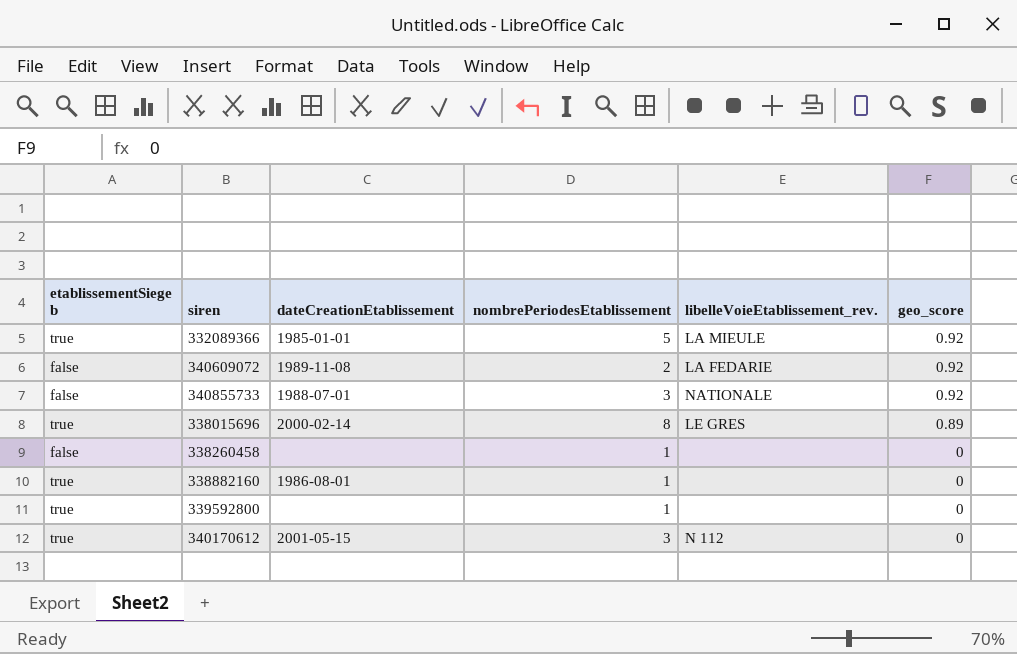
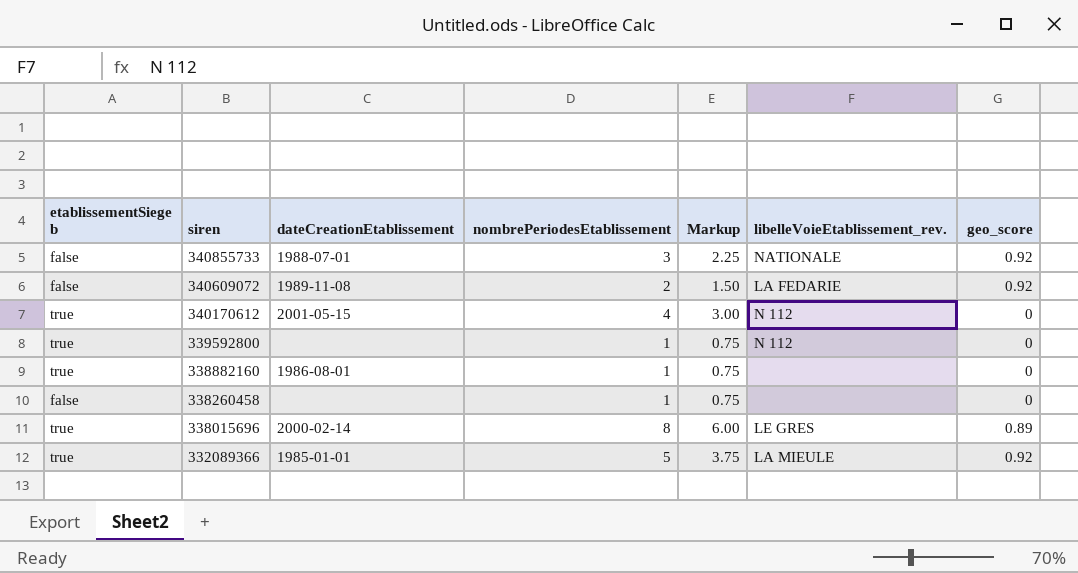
row order: geo_score descending -> siren descending
column Markup | formula: none -> [nombrePeriodesEtablissement] * 0.75
340170612 | nombrePeriodesEtablissement: 3 -> 4
339592800 | libelleVoieEtablissement_rev.: none -> N 112

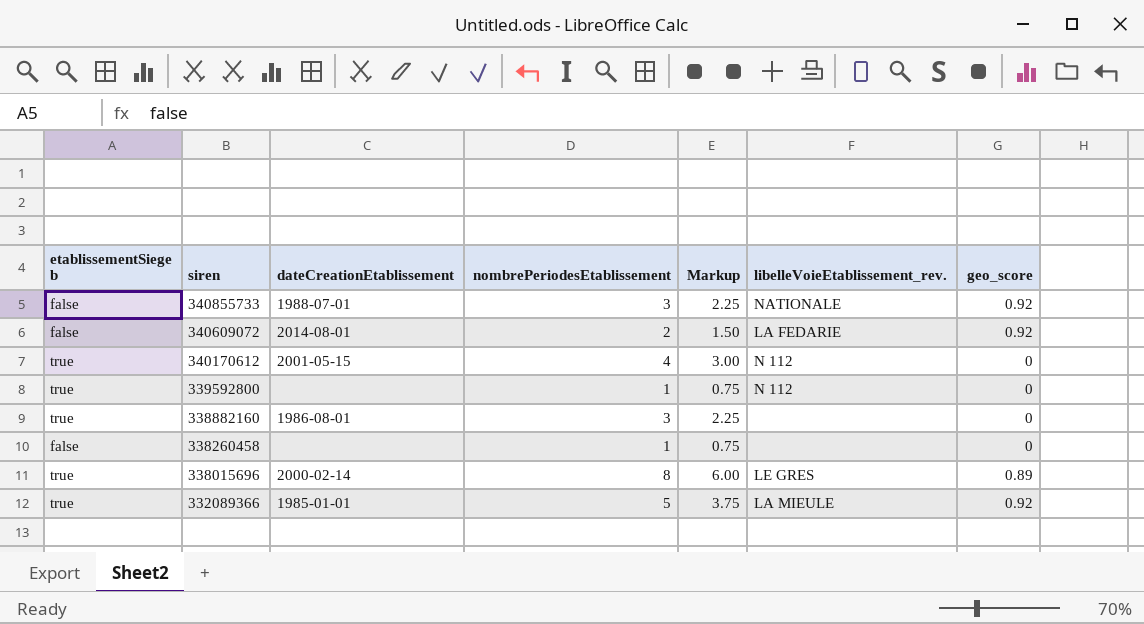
340609072 | dateCreationEtablissement: 1989-11-08 -> 2014-08-01
338882160 | nombrePeriodesEtablissement: 1 -> 3
338882160 | Markup: 0.75 -> 2.25

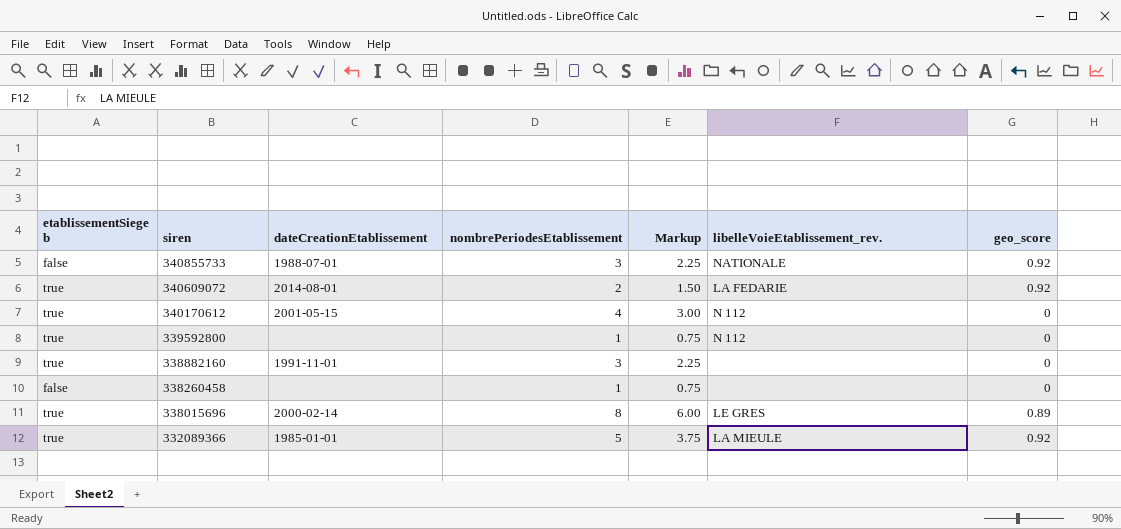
340609072 | etablissementSiege b: false -> true
338882160 | dateCreationEtablissement: 1986-08-01 -> 1991-11-01

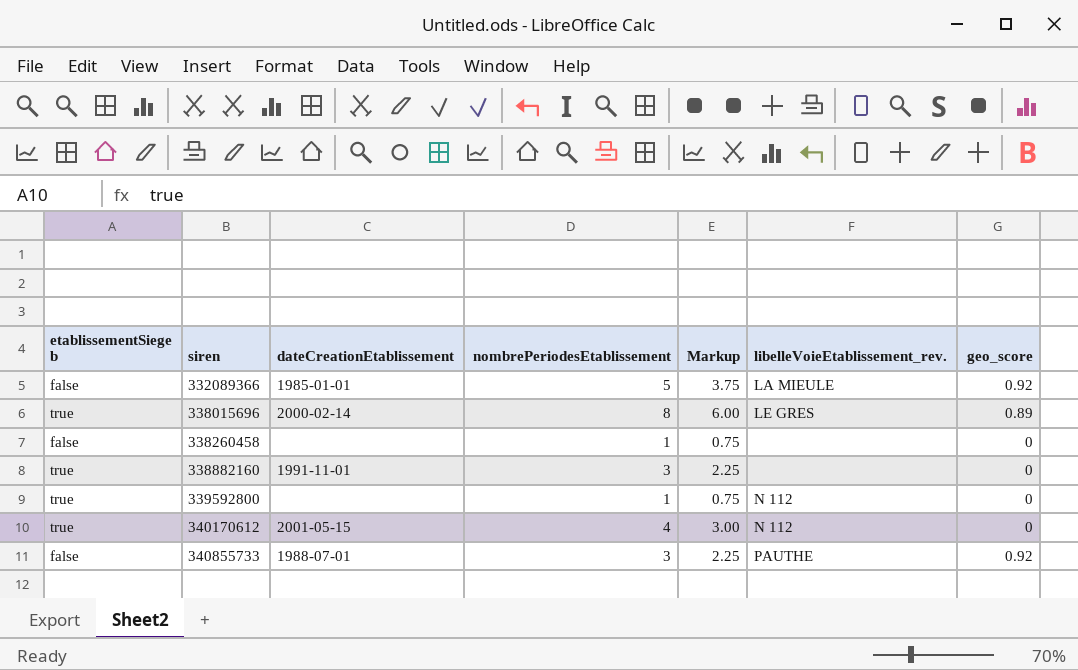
row order: siren descending -> siren ascending
row 340609072: true | 2014-08-01 | 2 | 1.50 | LA FEDARIE | 0.92 -> none
332089366 | etablissementSiege b: true -> false
340855733 | libelleVoieEtablissement_rev.: NATIONALE -> PAUTHE

